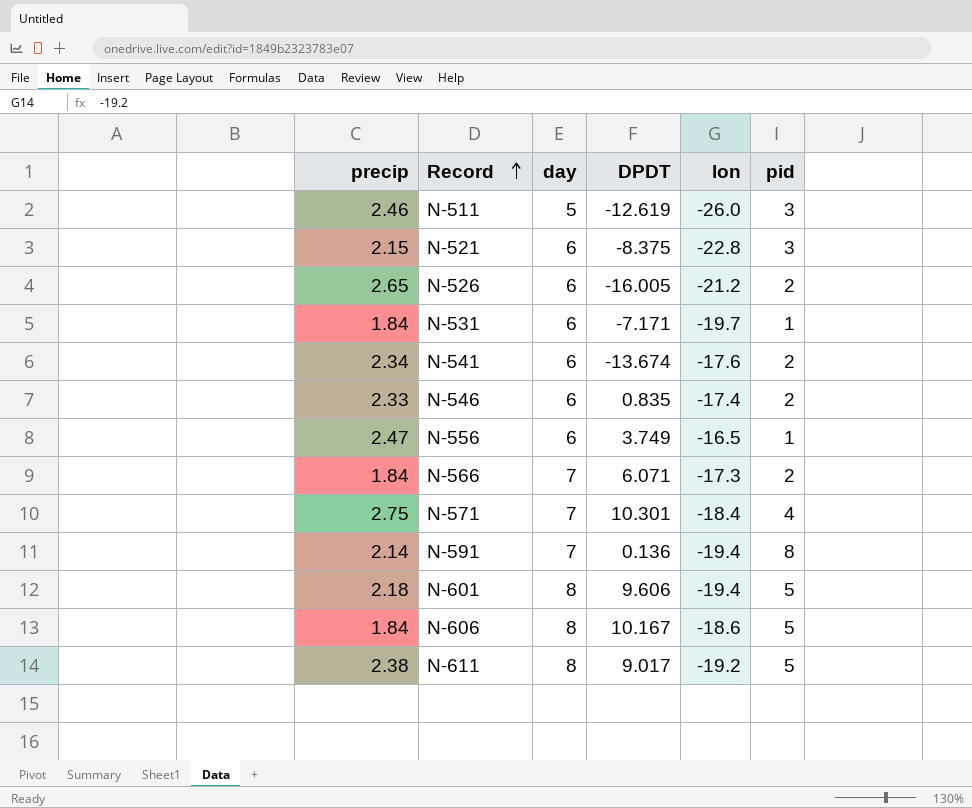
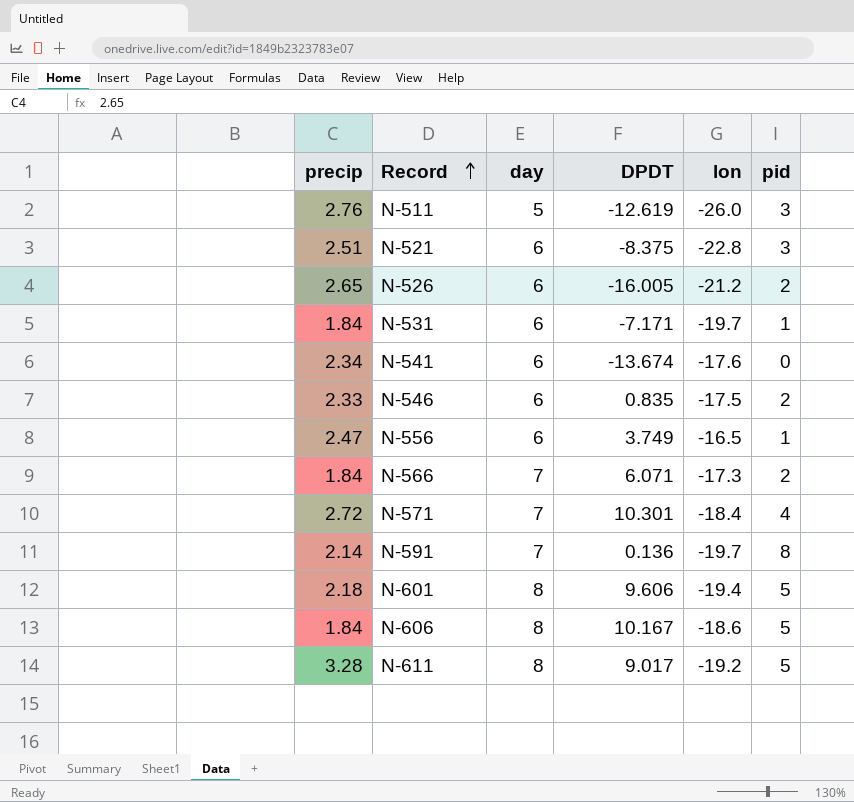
N-511 | precip: 2.46 -> 2.76
N-521 | precip: 2.15 -> 2.51
N-541 | pid: 2 -> 0
N-546 | lon: -17.4 -> -17.5
N-571 | precip: 2.75 -> 2.72
N-591 | lon: -19.4 -> -19.7
N-611 | precip: 2.38 -> 3.28

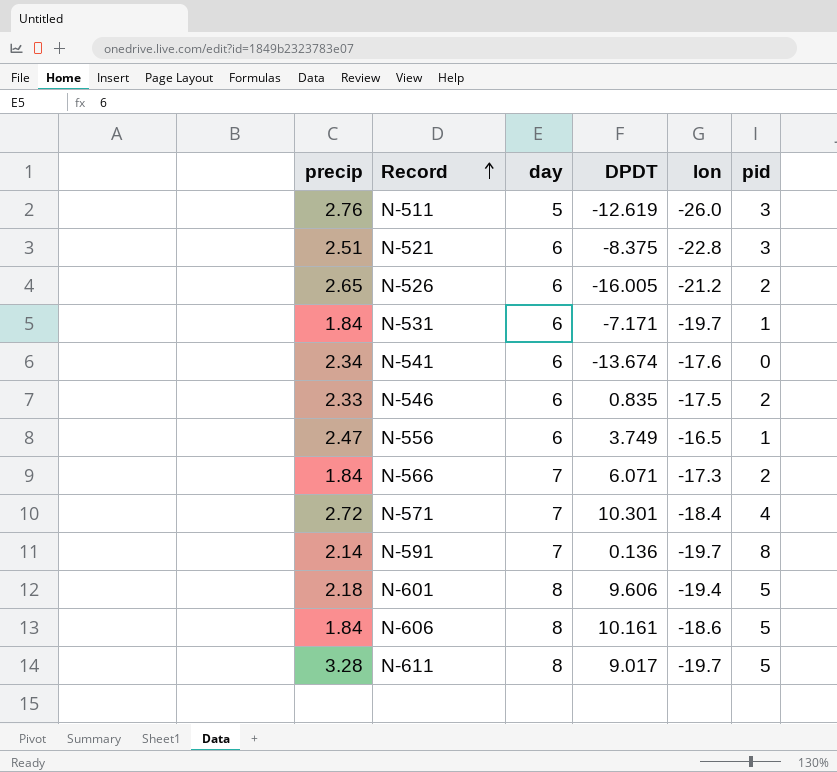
N-606 | DPDT: 10.167 -> 10.161
N-611 | lon: -19.2 -> -19.7

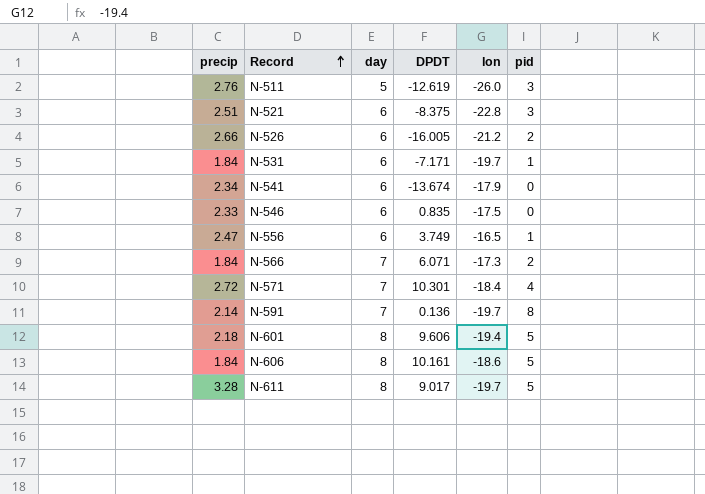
N-526 | precip: 2.65 -> 2.66
N-541 | lon: -17.6 -> -17.9
N-546 | pid: 2 -> 0

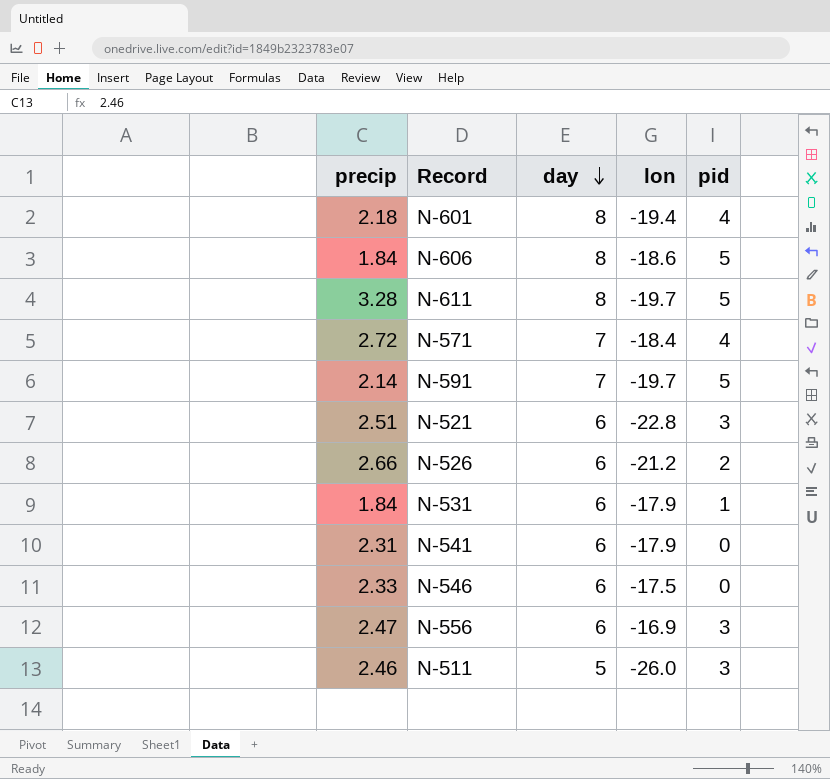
row order: Record ascending -> day descending
column DPDT | position: 4 -> none
row N-566: 1.84 | 7 | 6.071 | -17.3 | 2 -> none
N-601 | pid: 5 -> 4
N-591 | pid: 8 -> 5
N-531 | lon: -19.7 -> -17.9
N-541 | precip: 2.34 -> 2.31
N-556 | lon: -16.5 -> -16.9
N-556 | pid: 1 -> 3
N-511 | precip: 2.76 -> 2.46

